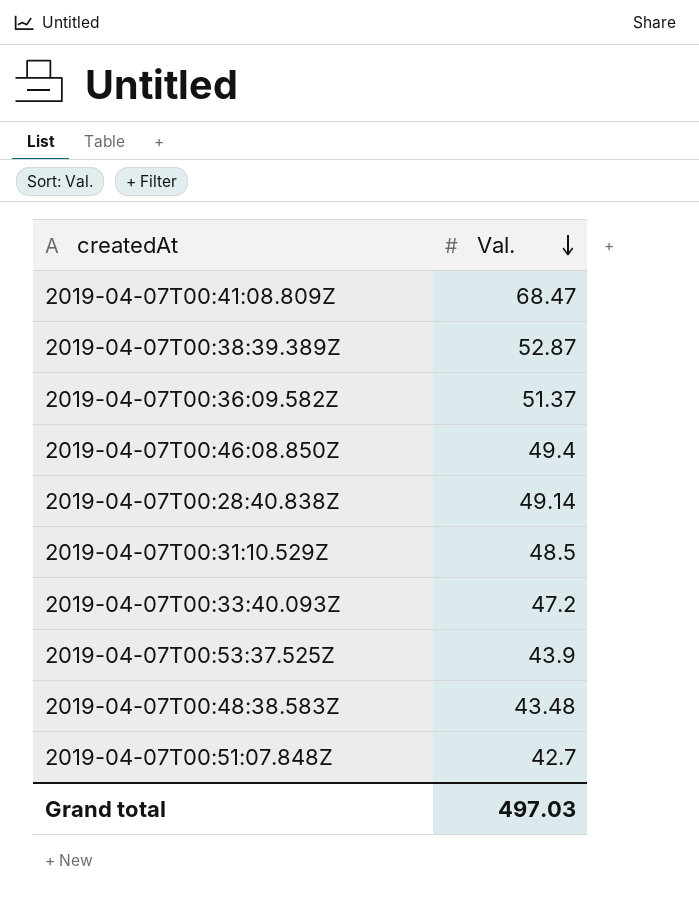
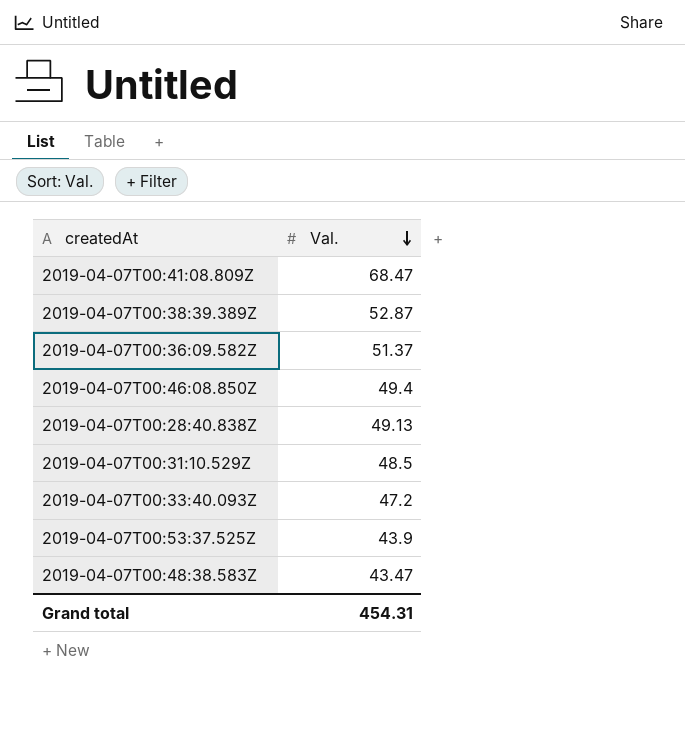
row 2019-04-07T00:51:07.848Z: 42.7 -> none
2019-04-07T00:28:40.838Z | Val.: 49.14 -> 49.13
2019-04-07T00:48:38.583Z | Val.: 43.48 -> 43.47
Grand total | Val.: 497.03 -> 454.31

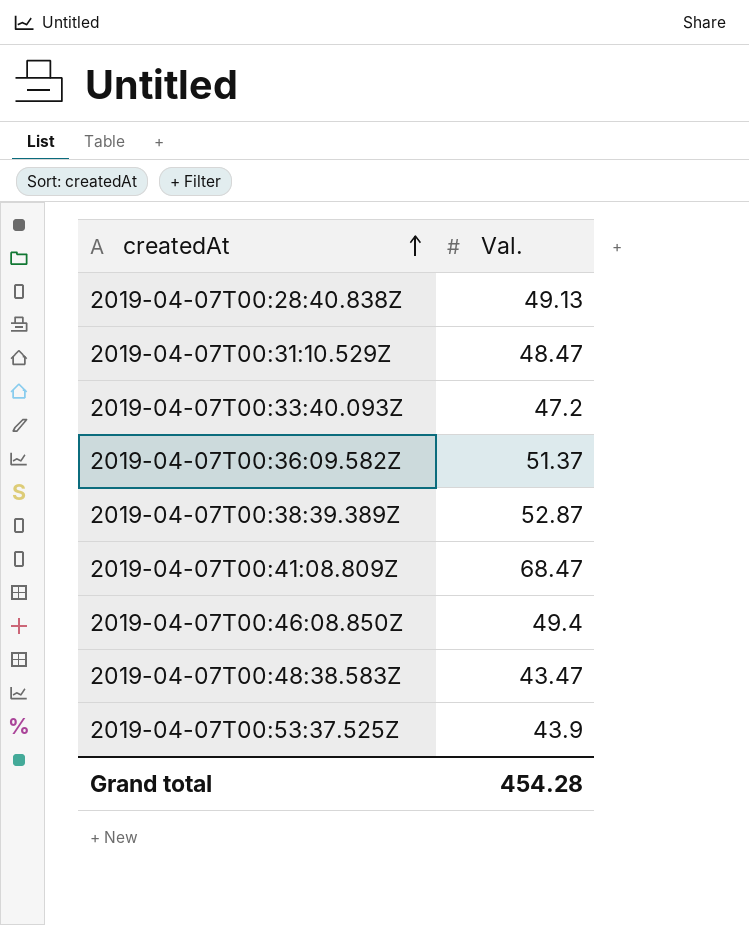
row order: Val. descending -> createdAt ascending
2019-04-07T00:31:10.529Z | Val.: 48.5 -> 48.47
Grand total | Val.: 454.31 -> 454.28

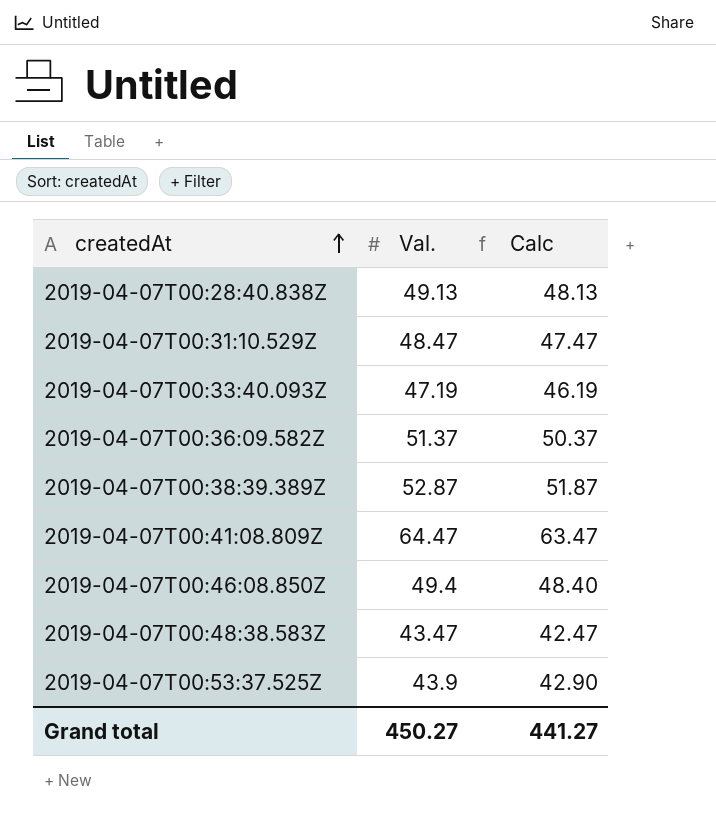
column Calc | formula: none -> [Val.] - 1
2019-04-07T00:33:40.093Z | Val.: 47.2 -> 47.19
2019-04-07T00:41:08.809Z | Val.: 68.47 -> 64.47
Grand total | Val.: 454.28 -> 450.27

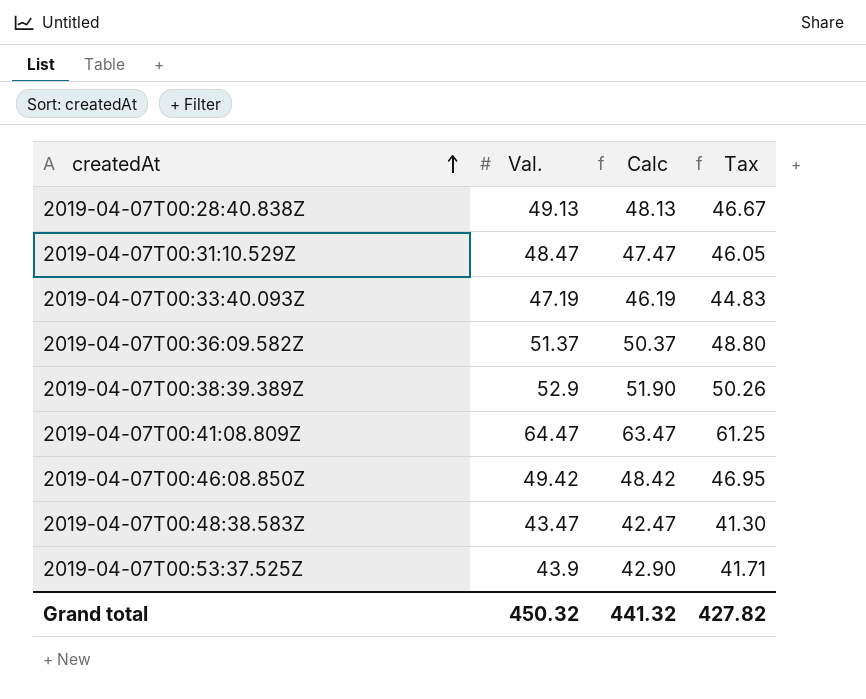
column Tax | formula: none -> [Val.] * 0.95
2019-04-07T00:38:39.389Z | Val.: 52.87 -> 52.9
2019-04-07T00:38:39.389Z | Calc: 51.87 -> 51.90
2019-04-07T00:46:08.850Z | Val.: 49.4 -> 49.42
2019-04-07T00:46:08.850Z | Calc: 48.40 -> 48.42
Grand total | Val.: 450.27 -> 450.32
Grand total | Calc: 441.27 -> 441.32

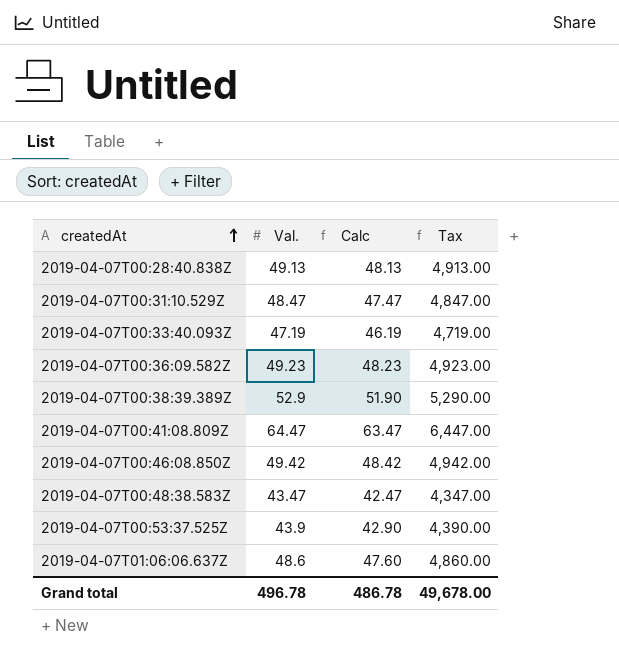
column Tax | formula: [Val.] * 0.95 -> [Val.] * 100
2019-04-07T00:36:09.582Z | Val.: 51.37 -> 49.23
2019-04-07T00:36:09.582Z | Calc: 50.37 -> 48.23
row 2019-04-07T01:06:06.637Z: none -> 48.6 | 47.60 | 4,860.00
Grand total | Val.: 450.32 -> 496.78
Grand total | Calc: 441.32 -> 486.78
Grand total | Tax: 427.82 -> 49,678.00

